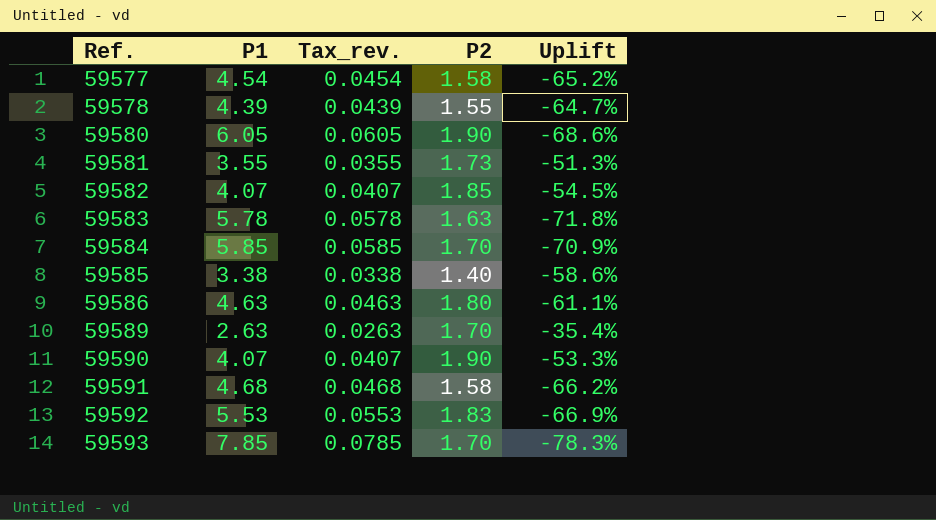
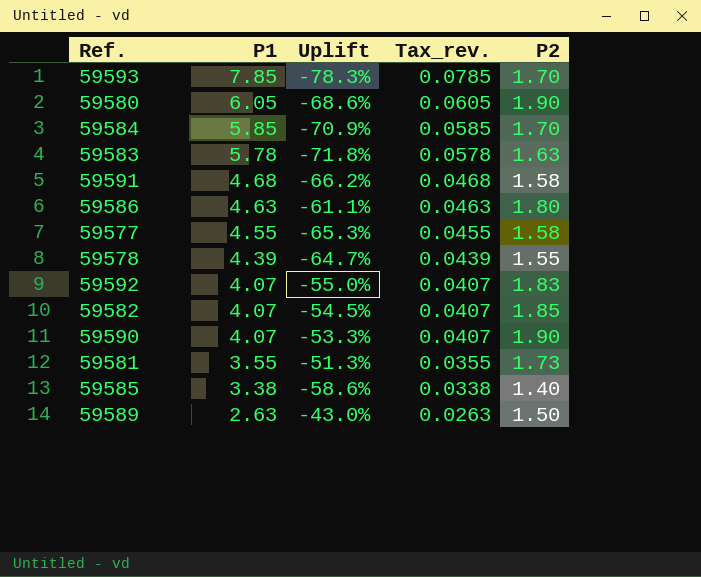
row order: Ref. ascending -> P1 descending
column Uplift | position: 5 -> 3
59577 | P1: 4.54 -> 4.55
59577 | Uplift: -65.2% -> -65.3%
59577 | Tax_rev.: 0.0454 -> 0.0455
59592 | P1: 5.53 -> 4.07
59592 | Uplift: -66.9% -> -55.0%
59592 | Tax_rev.: 0.0553 -> 0.0407
59589 | Uplift: -35.4% -> -43.0%
59589 | P2: 1.70 -> 1.50

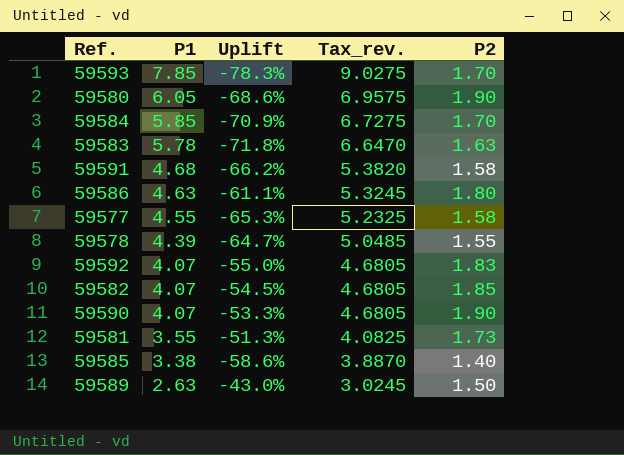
column Tax_rev. | formula: [P1] * 0.01 -> [P1] * 1.15

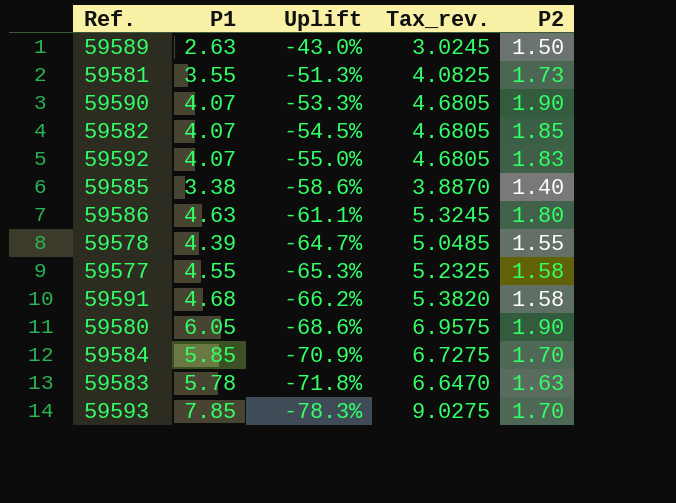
row order: P1 descending -> Uplift descending

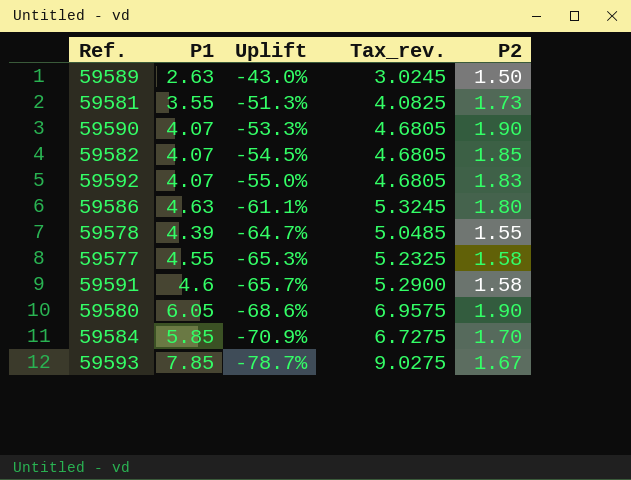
row 59585: 3.38 | -58.6% | 3.8870 | 1.40 -> none
row 59583: 5.78 | -71.8% | 6.6470 | 1.63 -> none
59591 | P1: 4.68 -> 4.6
59591 | Uplift: -66.2% -> -65.7%
59591 | Tax_rev.: 5.3820 -> 5.2900
59593 | Uplift: -78.3% -> -78.7%
59593 | P2: 1.70 -> 1.67

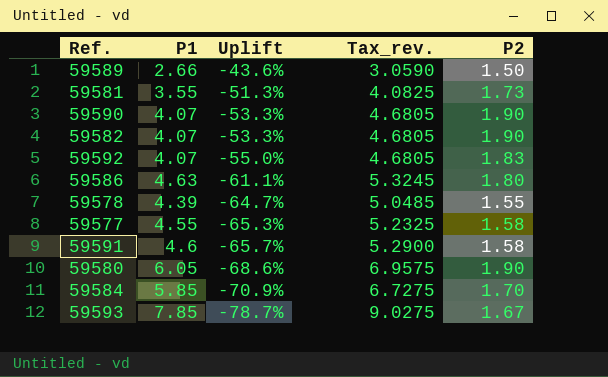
59589 | P1: 2.63 -> 2.66
59589 | Uplift: -43.0% -> -43.6%
59589 | Tax_rev.: 3.0245 -> 3.0590
59582 | Uplift: -54.5% -> -53.3%
59582 | P2: 1.85 -> 1.90

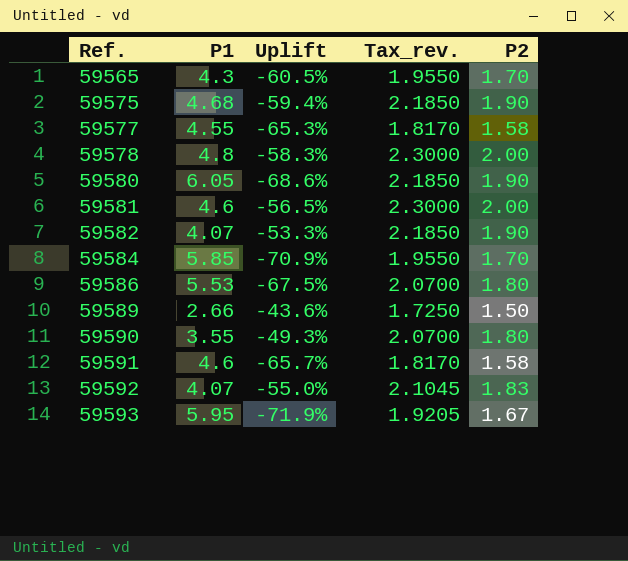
row order: Uplift descending -> Ref. ascending
column Tax_rev. | formula: [P1] * 1.15 -> [P2] * 1.15
row 59565: none -> 4.3 | -60.5% | 1.9550 | 1.70
row 59575: none -> 4.68 | -59.4% | 2.1850 | 1.90
59578 | P1: 4.39 -> 4.8
59578 | Uplift: -64.7% -> -58.3%
59578 | P2: 1.55 -> 2.00
59581 | P1: 3.55 -> 4.6
59581 | Uplift: -51.3% -> -56.5%
59581 | P2: 1.73 -> 2.00
59586 | P1: 4.63 -> 5.53
59586 | Uplift: -61.1% -> -67.5%
59590 | P1: 4.07 -> 3.55
59590 | Uplift: -53.3% -> -49.3%
59590 | P2: 1.90 -> 1.80
59593 | P1: 7.85 -> 5.95
59593 | Uplift: -78.7% -> -71.9%

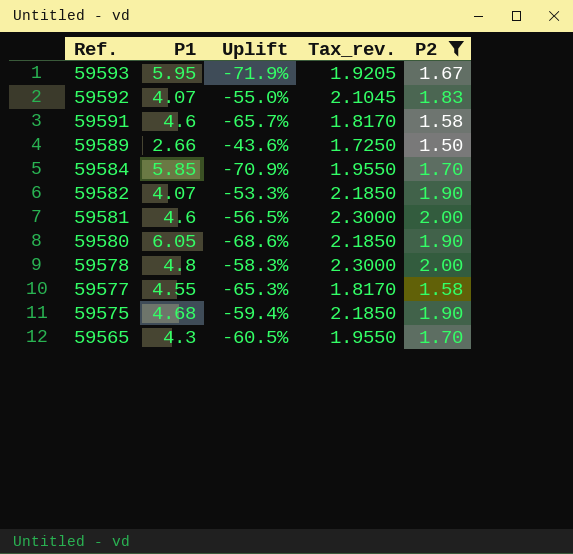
filter: none -> P2 != 1.80
row order: Ref. ascending -> Ref. descending

